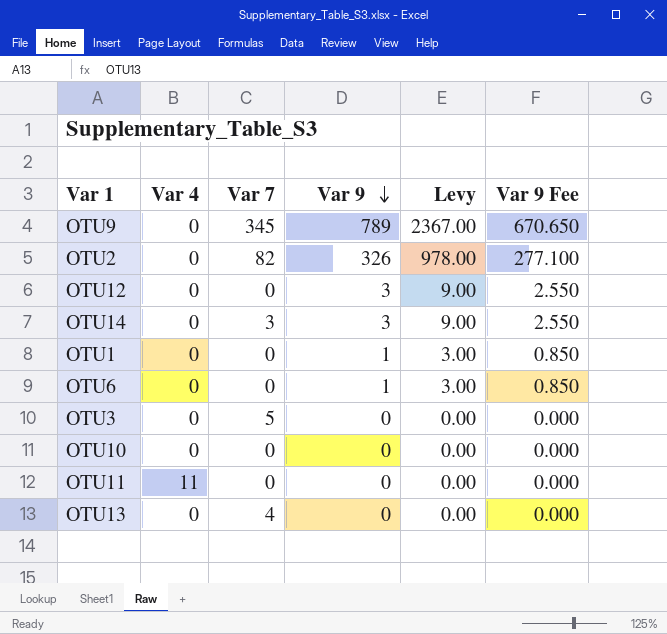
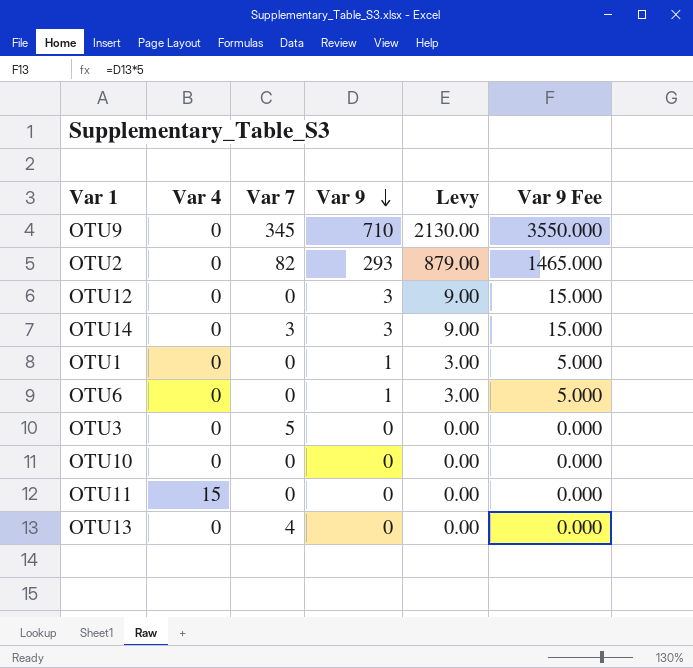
column Var 9 Fee | formula: [Var 9] * 0.85 -> [Var 9] * 5
OTU9 | Var 9: 789 -> 710
OTU9 | Levy: 2367.00 -> 2130.00
OTU2 | Var 9: 326 -> 293
OTU2 | Levy: 978.00 -> 879.00
OTU11 | Var 4: 11 -> 15

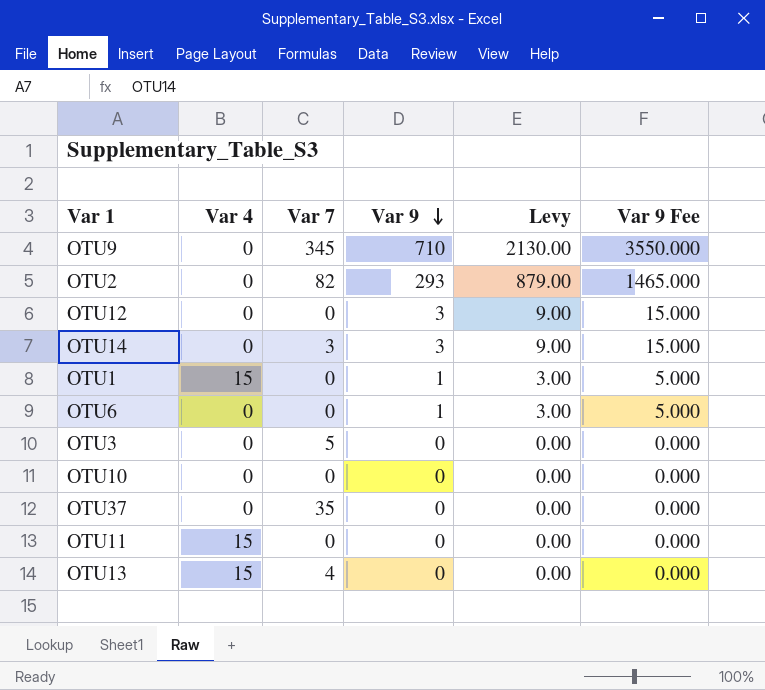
OTU1 | Var 4: 0 -> 15
row OTU37: none -> 0 | 35 | 0 | 0.00 | 0.000
OTU13 | Var 4: 0 -> 15

